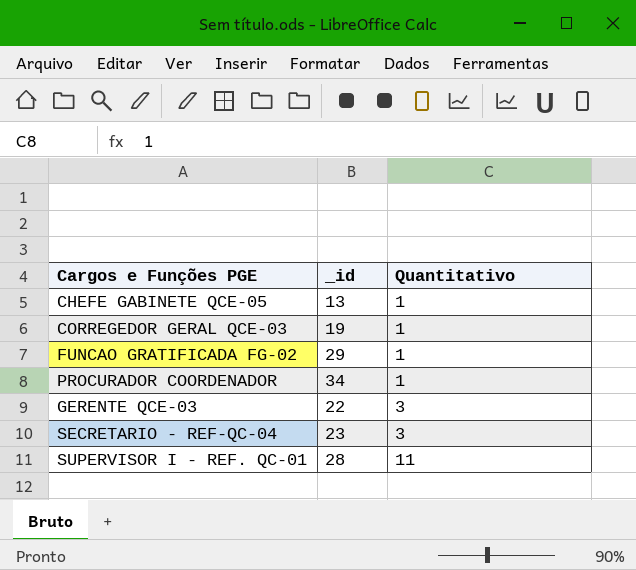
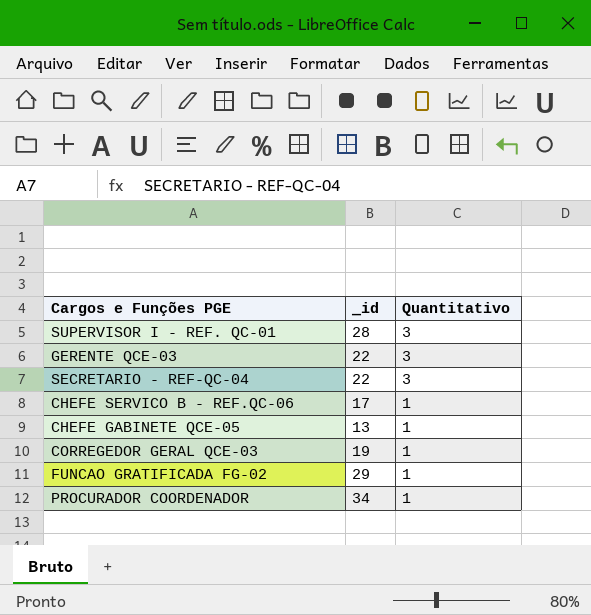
row order: Quantitativo ascending -> Quantitativo descending
SUPERVISOR I - REF. QC-01 | Quantitativo: 11 -> 3
SECRETARIO - REF-QC-04 | _id: 23 -> 22
row CHEFE SERVICO B - REF.QC-06: none -> 17 | 1

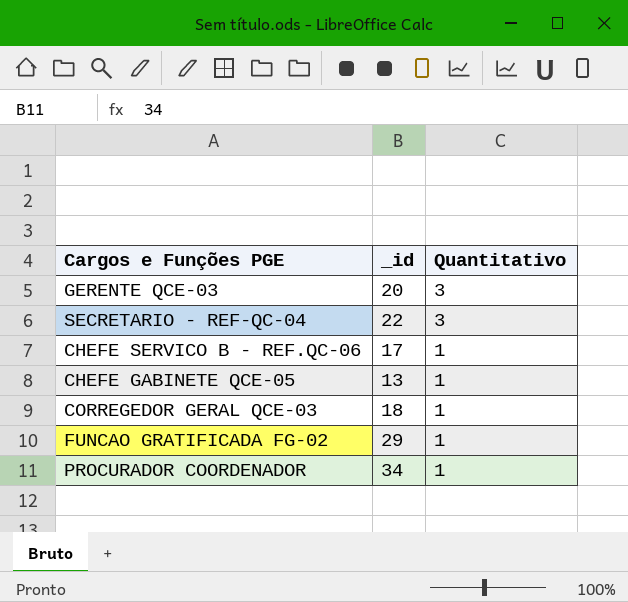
row SUPERVISOR I - REF. QC-01: 28 | 3 -> none
GERENTE QCE-03 | _id: 22 -> 20
CORREGEDOR GERAL QCE-03 | _id: 19 -> 18

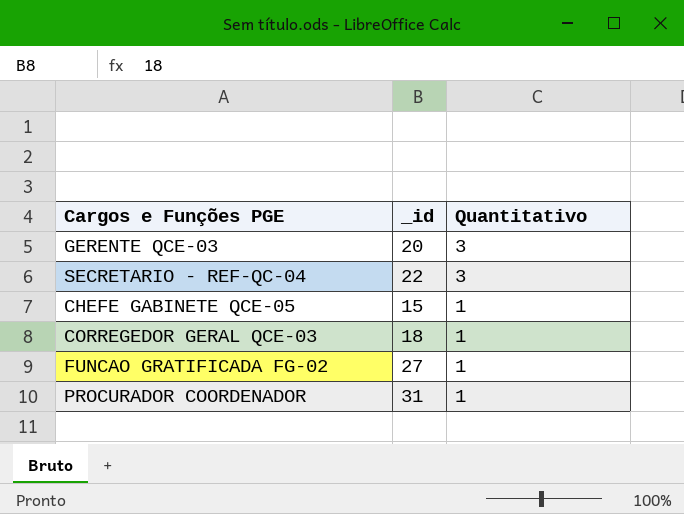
row CHEFE SERVICO B - REF.QC-06: 17 | 1 -> none
CHEFE GABINETE QCE-05 | _id: 13 -> 15
FUNCAO GRATIFICADA FG-02 | _id: 29 -> 27
PROCURADOR COORDENADOR | _id: 34 -> 31

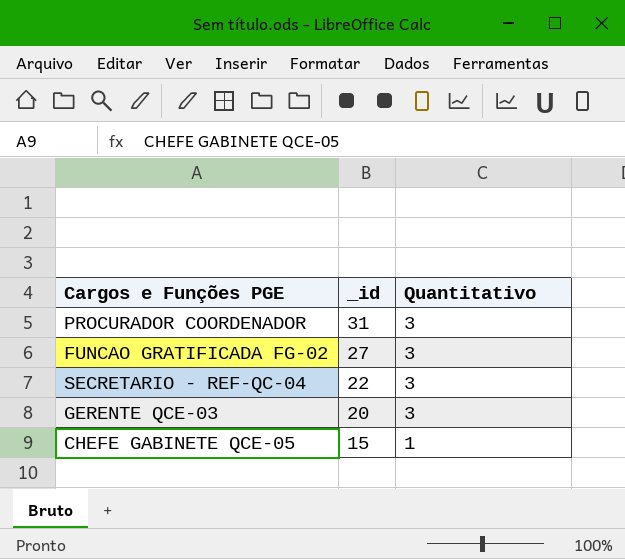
row order: Quantitativo descending -> _id descending
row CORREGEDOR GERAL QCE-03: 18 | 1 -> none
PROCURADOR COORDENADOR | Quantitativo: 1 -> 3
FUNCAO GRATIFICADA FG-02 | Quantitativo: 1 -> 3

